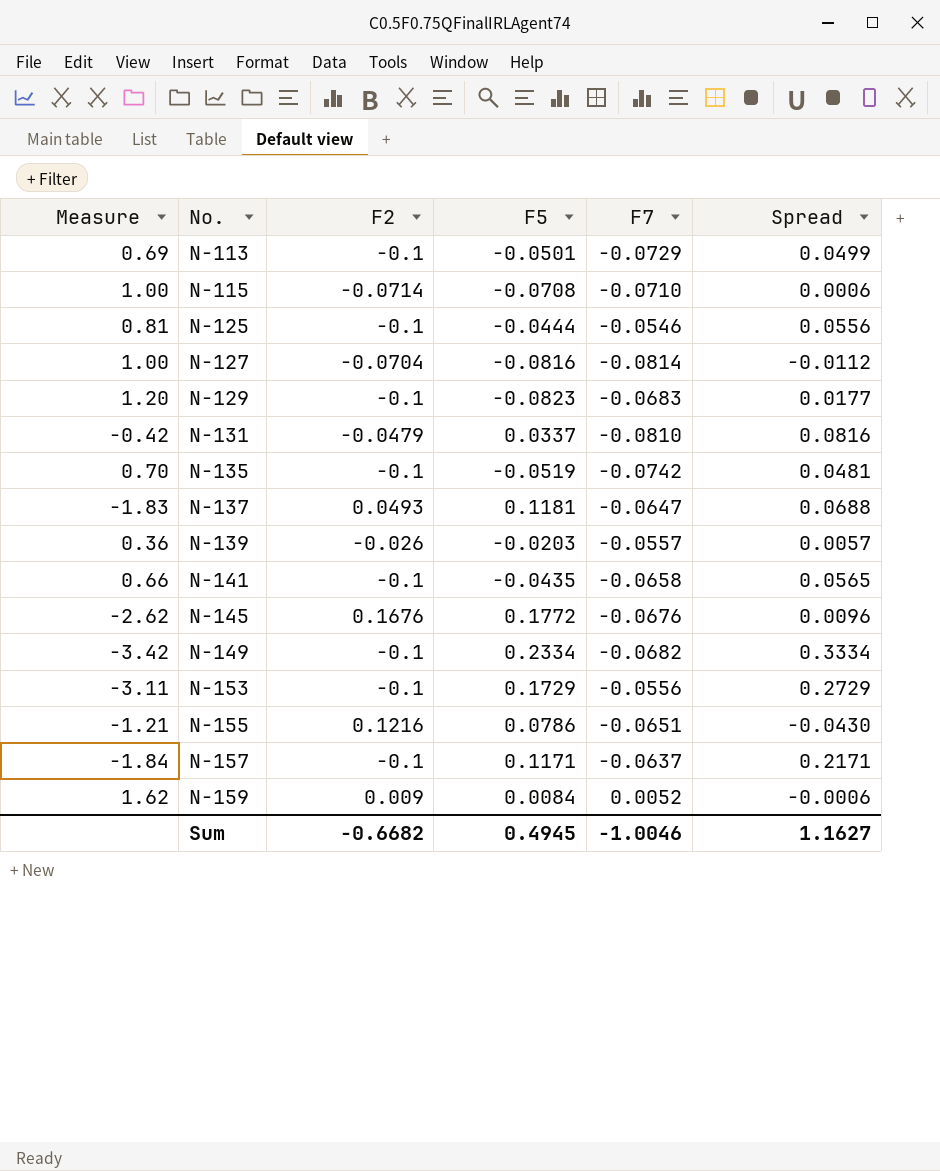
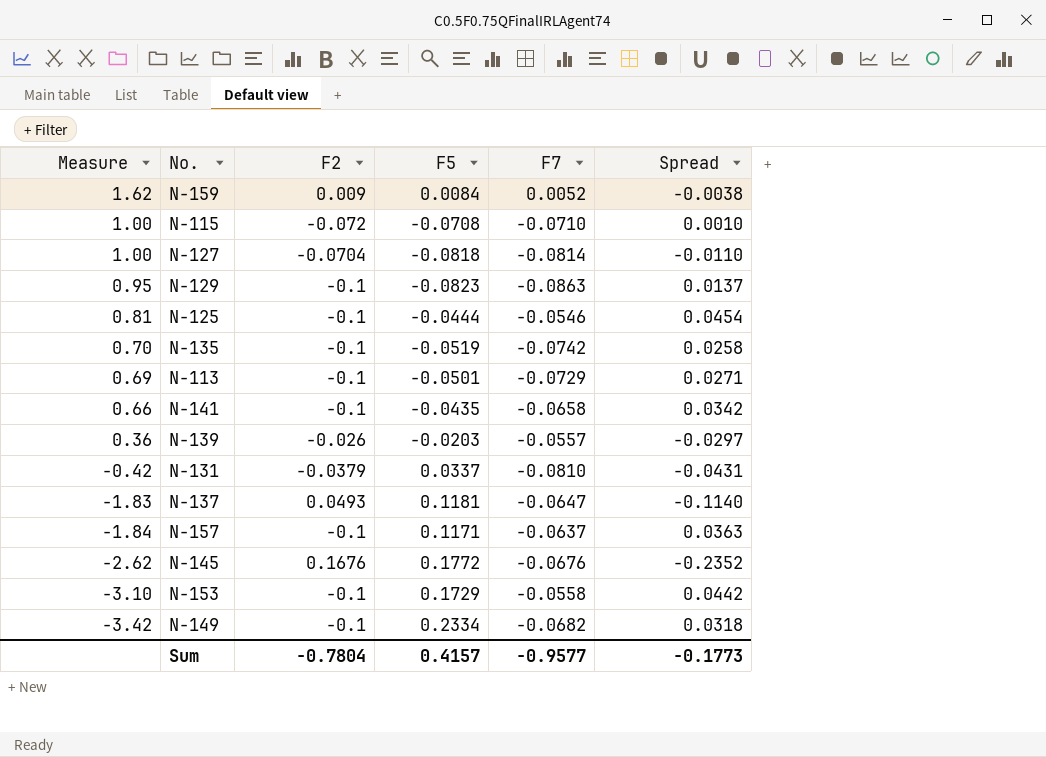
row order: No. ascending -> Measure descending
column Spread | formula: [F5] - [F2] -> [F7] - [F2]
row N-155: -1.21 | 0.1216 | 0.0786 | -0.0651 | -0.0430 -> none
N-115 | F2: -0.0714 -> -0.072
N-127 | F5: -0.0816 -> -0.0818
N-129 | Measure: 1.20 -> 0.95
N-129 | F7: -0.0683 -> -0.0863
N-131 | F2: -0.0479 -> -0.0379
N-153 | Measure: -3.11 -> -3.10
N-153 | F7: -0.0556 -> -0.0558
Sum | F2: -0.6682 -> -0.7804
Sum | F5: 0.4945 -> 0.4157
Sum | F7: -1.0046 -> -0.9577
Sum | Spread: 1.1627 -> -0.1773

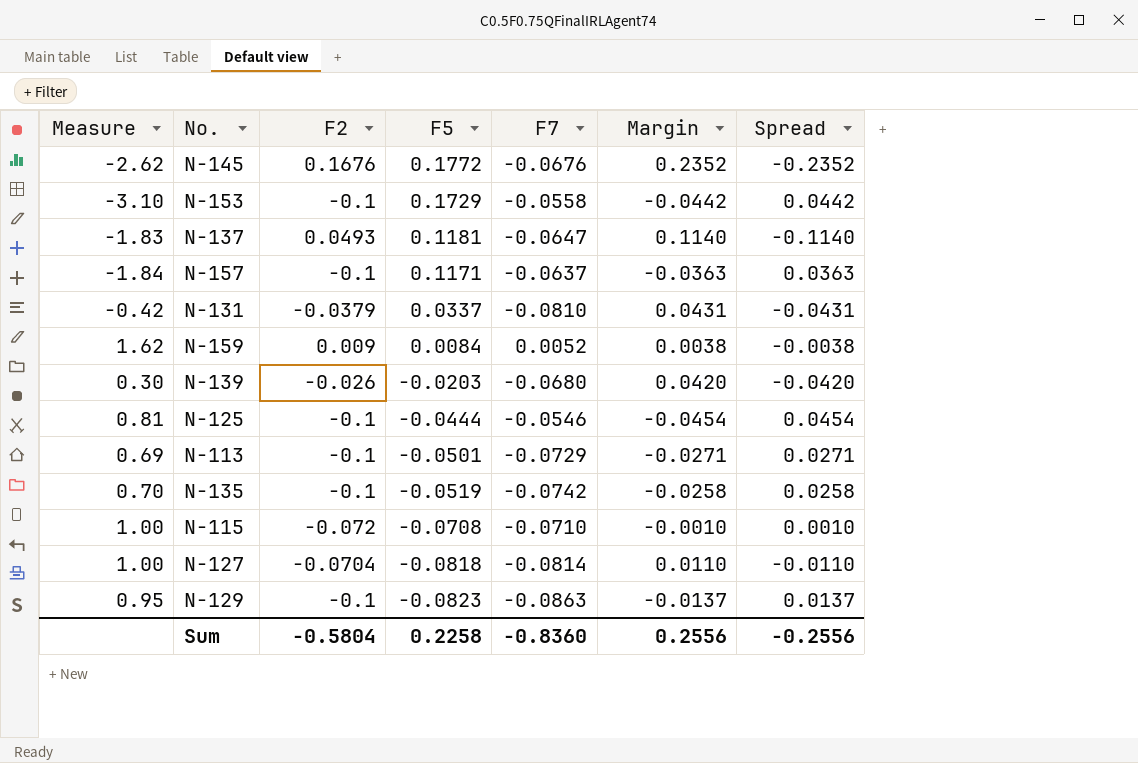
row order: Measure descending -> F5 descending
column Margin | formula: none -> [F2] - [F7]
row N-141: 0.66 | -0.1 | -0.0435 | -0.0658 | 0.0342 -> none
row N-149: -3.42 | -0.1 | 0.2334 | -0.0682 | 0.0318 -> none
N-139 | Measure: 0.36 -> 0.30
N-139 | F7: -0.0557 -> -0.0680
N-139 | Spread: -0.0297 -> -0.0420
Sum | F2: -0.7804 -> -0.5804
Sum | F5: 0.4157 -> 0.2258
Sum | F7: -0.9577 -> -0.8360
Sum | Spread: -0.1773 -> -0.2556

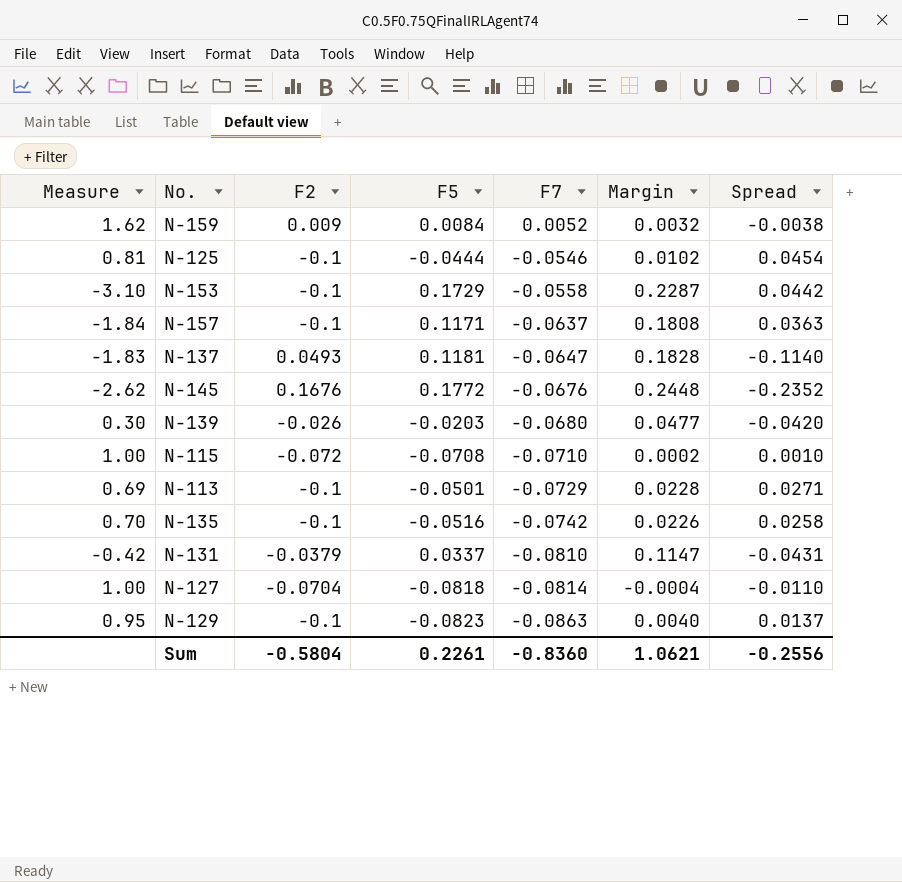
row order: F5 descending -> F7 descending
column Margin | formula: [F2] - [F7] -> [F5] - [F7]
N-135 | F5: -0.0519 -> -0.0516
Sum | F5: 0.2258 -> 0.2261
Sum | Margin: 0.2556 -> 1.0621

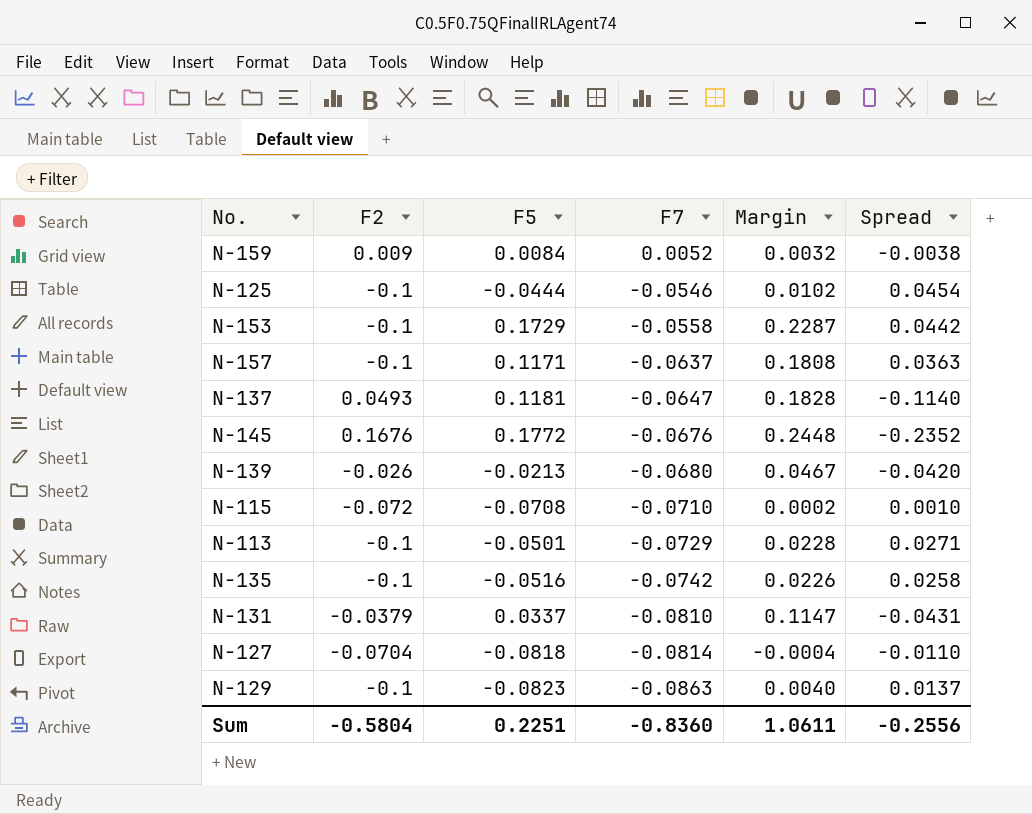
column Measure | formula: [F5] / [F7] -> none
N-139 | F5: -0.0203 -> -0.0213
N-139 | Margin: 0.0477 -> 0.0467
Sum | F5: 0.2261 -> 0.2251
Sum | Margin: 1.0621 -> 1.0611

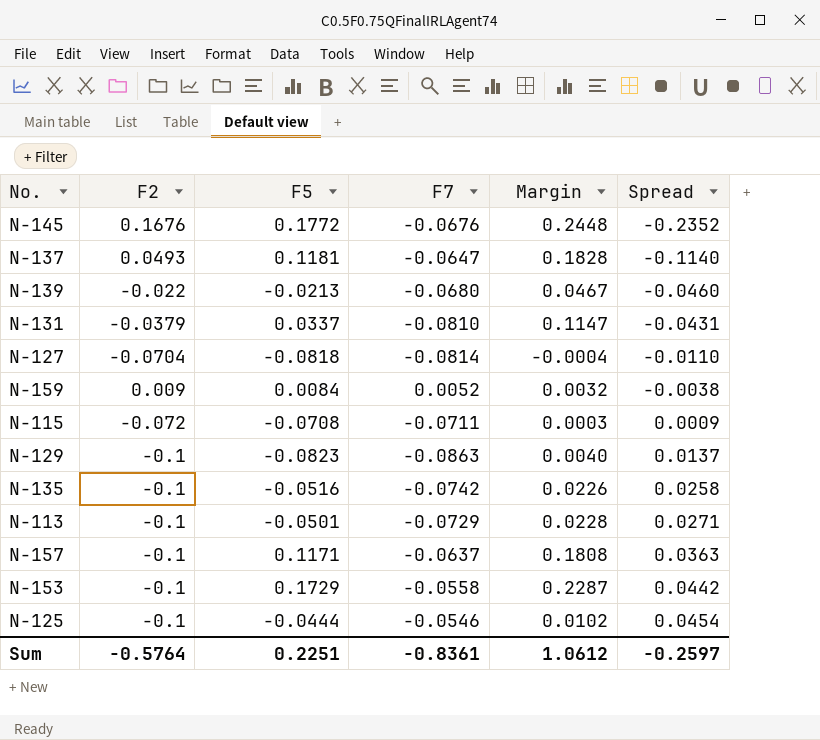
row order: F7 descending -> Spread ascending
N-139 | F2: -0.026 -> -0.022
N-139 | Spread: -0.0420 -> -0.0460
N-115 | F7: -0.0710 -> -0.0711
N-115 | Margin: 0.0002 -> 0.0003
N-115 | Spread: 0.0010 -> 0.0009
Sum | F2: -0.5804 -> -0.5764
Sum | F7: -0.8360 -> -0.8361
Sum | Margin: 1.0611 -> 1.0612
Sum | Spread: -0.2556 -> -0.2597

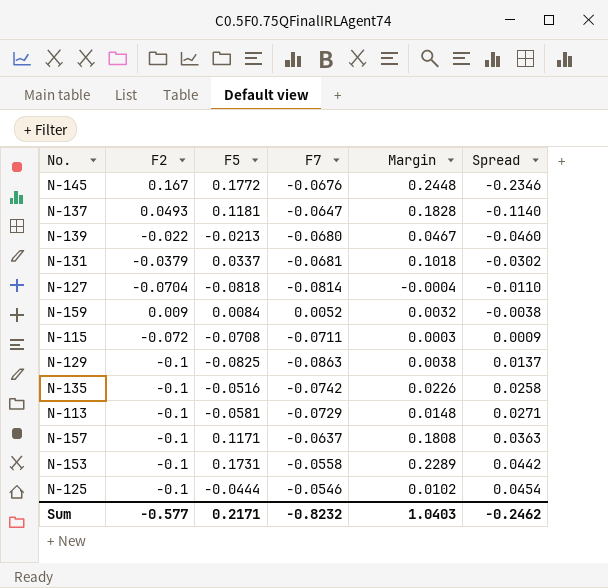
N-145 | F2: 0.1676 -> 0.167
N-145 | Spread: -0.2352 -> -0.2346
N-131 | F7: -0.0810 -> -0.0681
N-131 | Margin: 0.1147 -> 0.1018
N-131 | Spread: -0.0431 -> -0.0302
N-129 | F5: -0.0823 -> -0.0825
N-129 | Margin: 0.0040 -> 0.0038
N-113 | F5: -0.0501 -> -0.0581
N-113 | Margin: 0.0228 -> 0.0148
N-153 | F5: 0.1729 -> 0.1731
N-153 | Margin: 0.2287 -> 0.2289
Sum | F2: -0.5764 -> -0.577
Sum | F5: 0.2251 -> 0.2171
Sum | F7: -0.8361 -> -0.8232
Sum | Margin: 1.0612 -> 1.0403
Sum | Spread: -0.2597 -> -0.2462

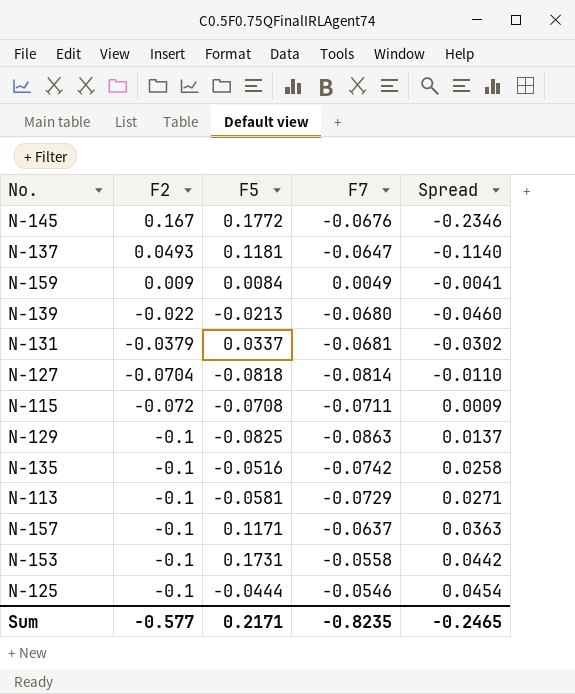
row order: Spread ascending -> F2 descending
column Margin | formula: [F5] - [F7] -> none
N-159 | F7: 0.0052 -> 0.0049
N-159 | Spread: -0.0038 -> -0.0041
Sum | F7: -0.8232 -> -0.8235
Sum | Spread: -0.2462 -> -0.2465

